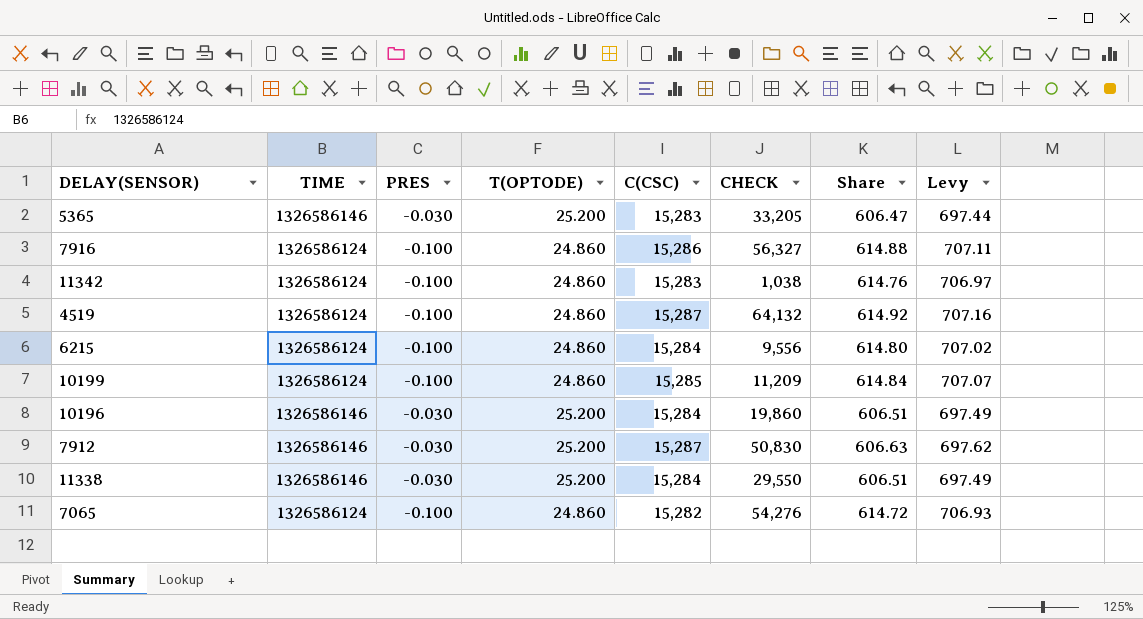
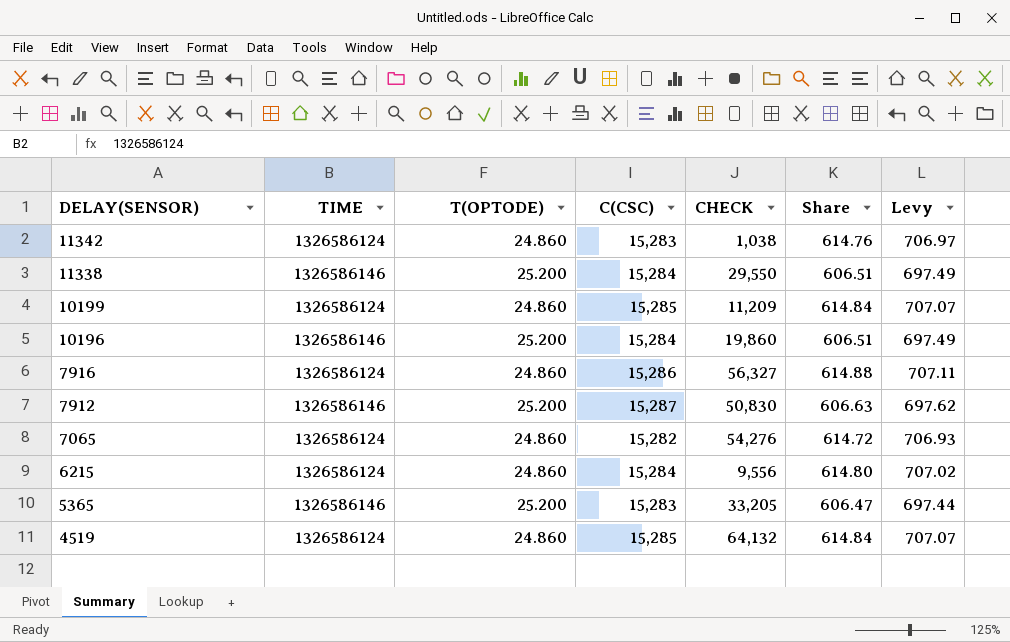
row order: none -> DELAY(SENSOR) descending
column PRES | position: 3 -> none
4519 | C(CSC): 15,287 -> 15,285
4519 | Share: 614.92 -> 614.84
4519 | Levy: 707.16 -> 707.07

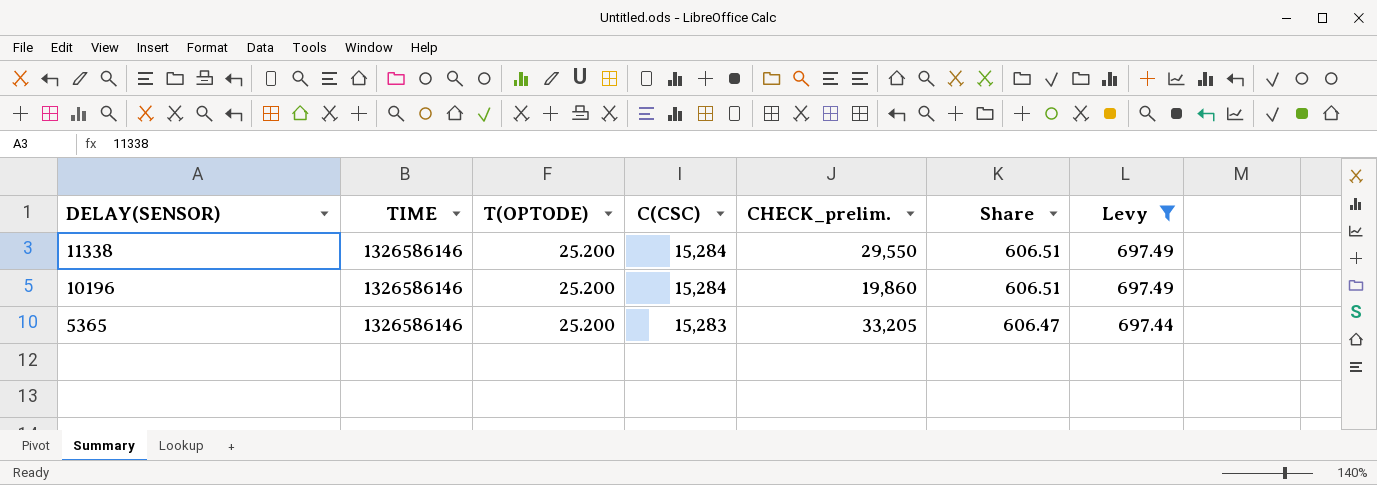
filter: none -> Levy <= 697.49
column name: CHECK -> CHECK_prelim.

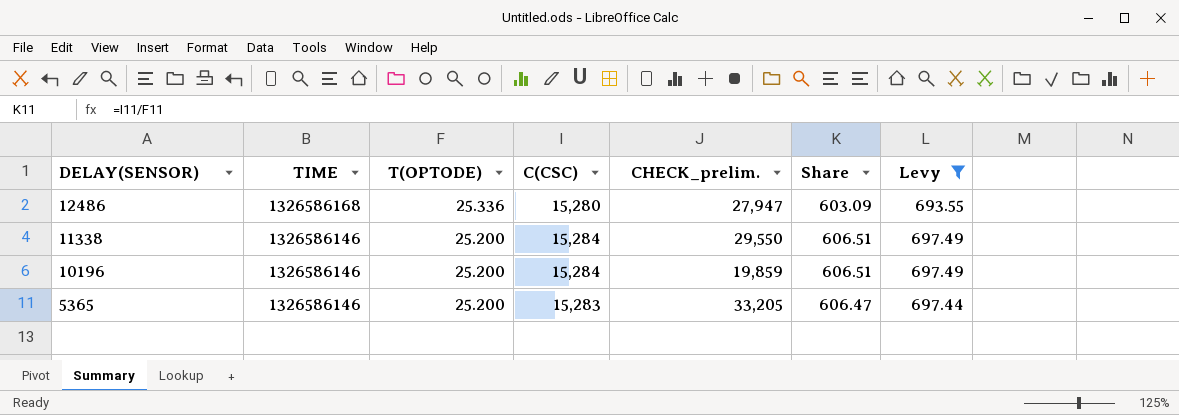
row 12486: none -> 1326586168 | 25.336 | 15,280 | 27,947 | 603.09 | 693.55
10196 | CHECK_prelim.: 19,860 -> 19,859

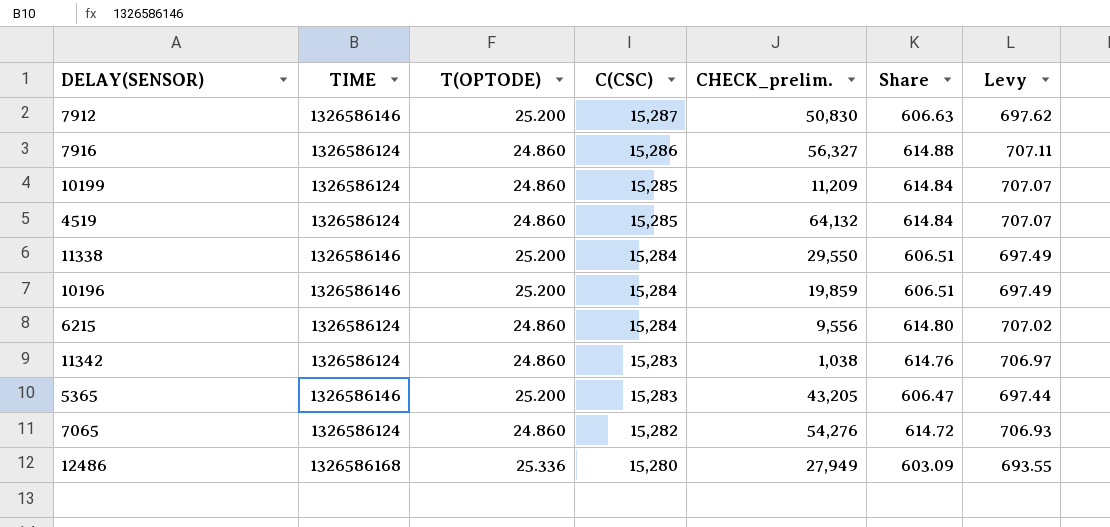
filter: Levy <= 697.49 -> none
row order: DELAY(SENSOR) descending -> C(CSC) descending
5365 | CHECK_prelim.: 33,205 -> 43,205
12486 | CHECK_prelim.: 27,947 -> 27,949

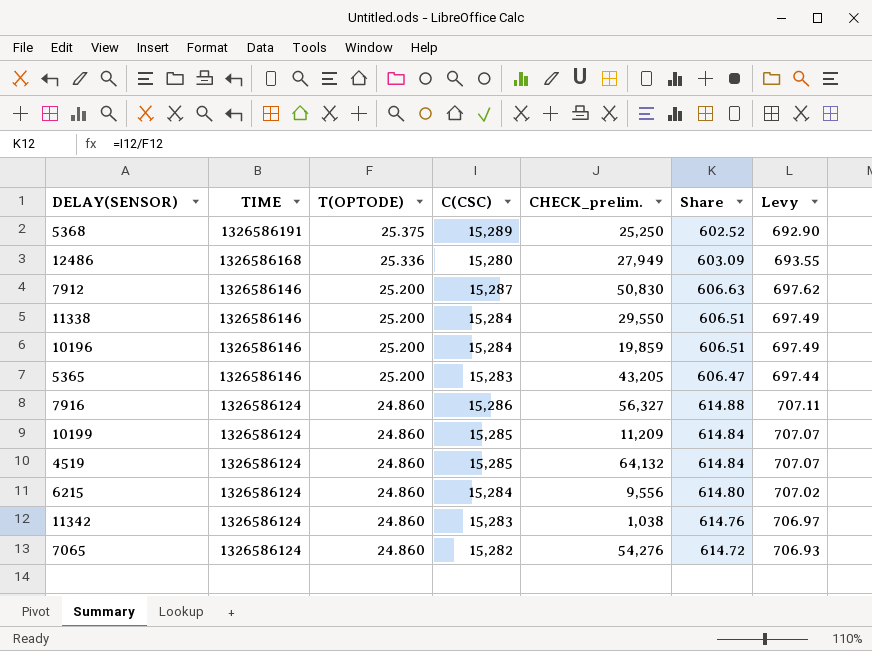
row order: C(CSC) descending -> TIME descending
row 5368: none -> 1326586191 | 25.375 | 15,289 | 25,250 | 602.52 | 692.90

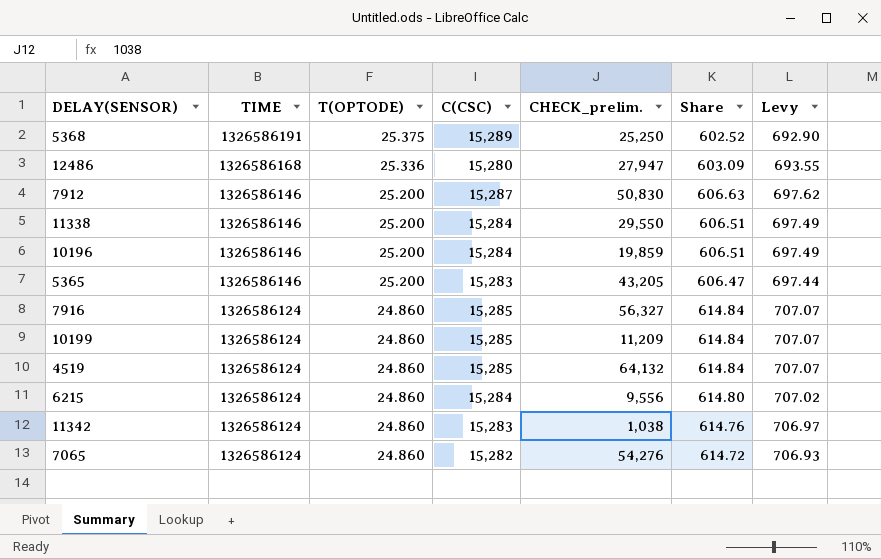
12486 | CHECK_prelim.: 27,949 -> 27,947
7916 | C(CSC): 15,286 -> 15,285
7916 | Share: 614.88 -> 614.84
7916 | Levy: 707.11 -> 707.07

